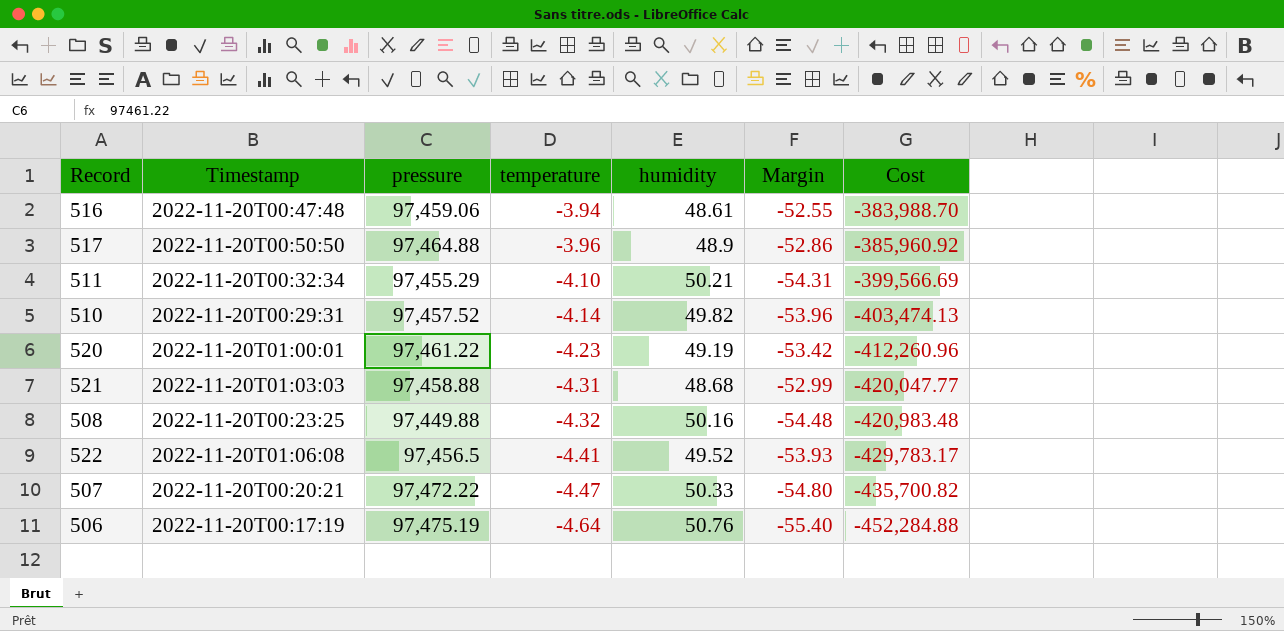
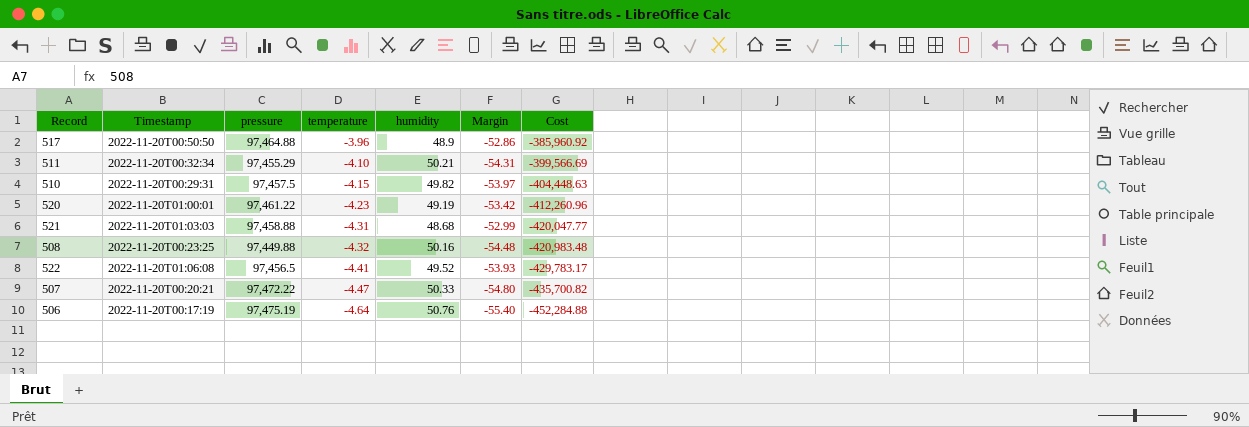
row 516: 2022-11-20T00:47:48 | 97,459.06 | -3.94 | 48.61 | -52.55 | -383,988.70 -> none
510 | pressure: 97,457.52 -> 97,457.5
510 | temperature: -4.14 -> -4.15
510 | Margin: -53.96 -> -53.97
510 | Cost: -403,474.13 -> -404,448.63

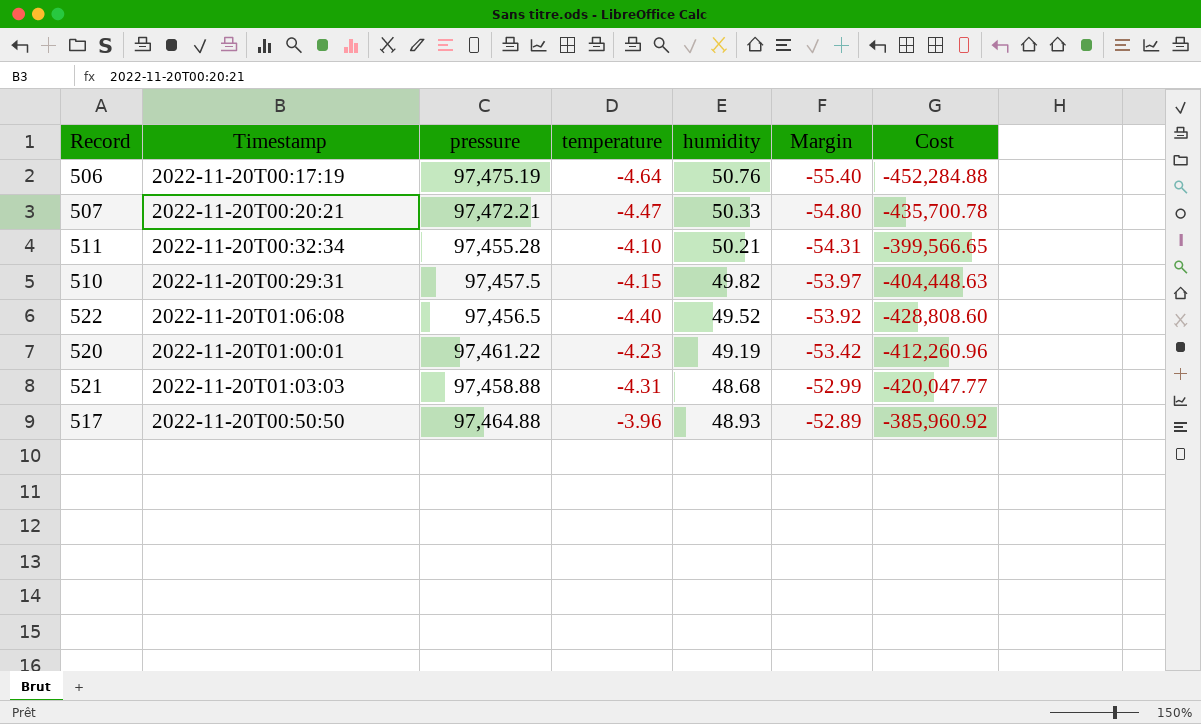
row order: temperature descending -> Margin ascending
row 508: 2022-11-20T00:23:25 | 97,449.88 | -4.32 | 50.16 | -54.48 | -420,983.48 -> none
507 | pressure: 97,472.22 -> 97,472.21
507 | Cost: -435,700.82 -> -435,700.78
511 | pressure: 97,455.29 -> 97,455.28
511 | Cost: -399,566.69 -> -399,566.65
522 | temperature: -4.41 -> -4.40
522 | Margin: -53.93 -> -53.92
522 | Cost: -429,783.17 -> -428,808.60
517 | humidity: 48.9 -> 48.93
517 | Margin: -52.86 -> -52.89

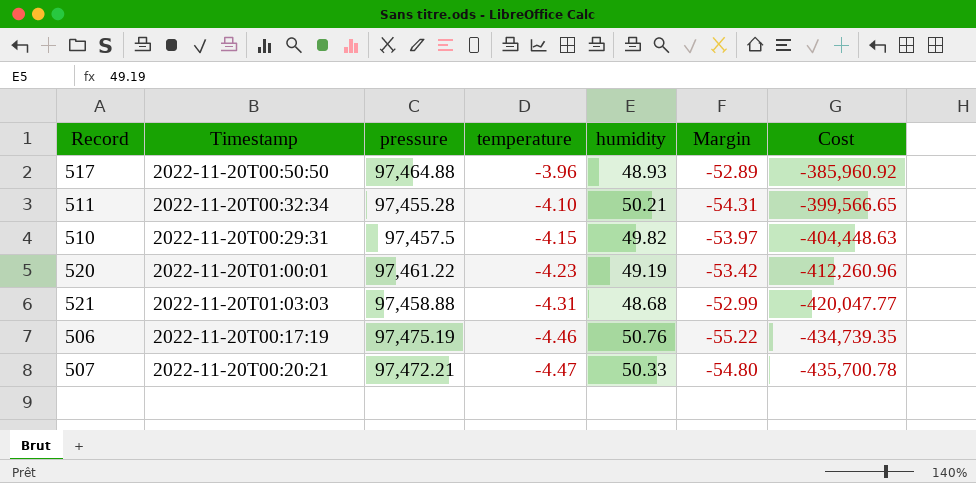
row order: Margin ascending -> temperature descending
row 522: 2022-11-20T01:06:08 | 97,456.5 | -4.40 | 49.52 | -53.92 | -428,808.60 -> none
506 | temperature: -4.64 -> -4.46
506 | Margin: -55.40 -> -55.22
506 | Cost: -452,284.88 -> -434,739.35

